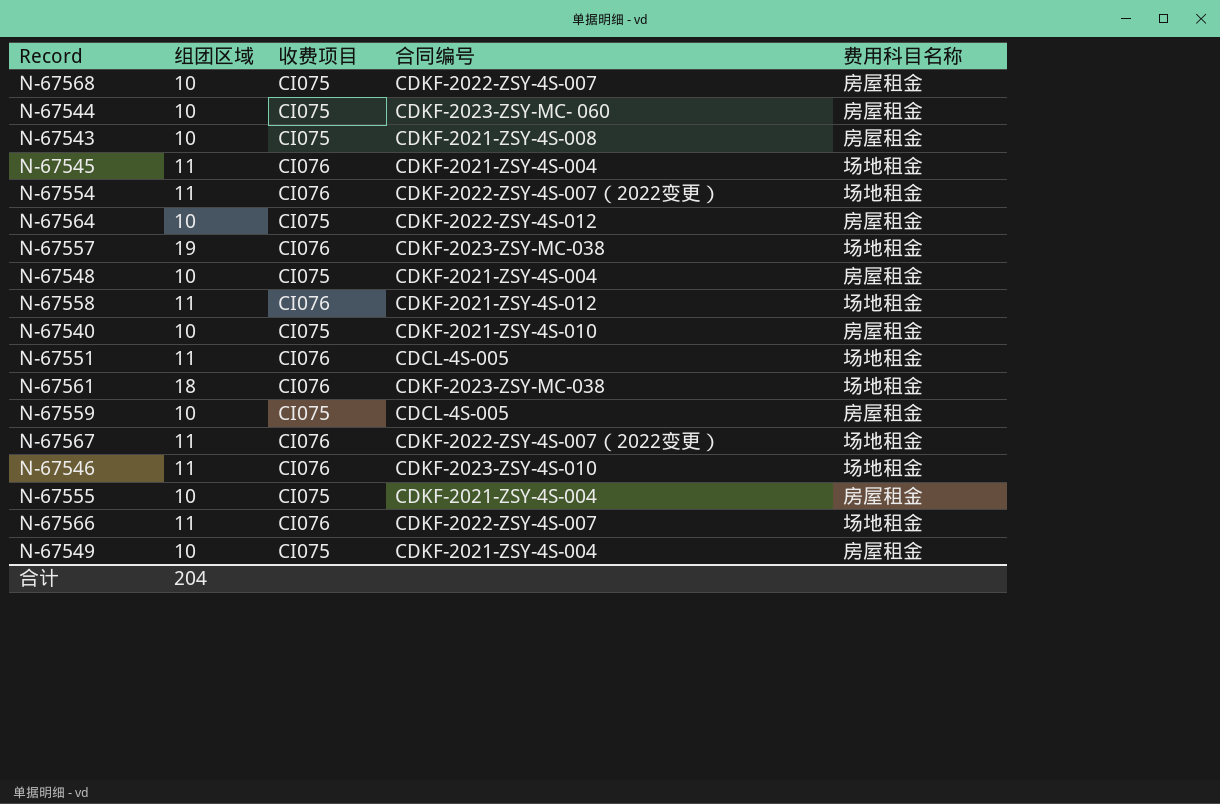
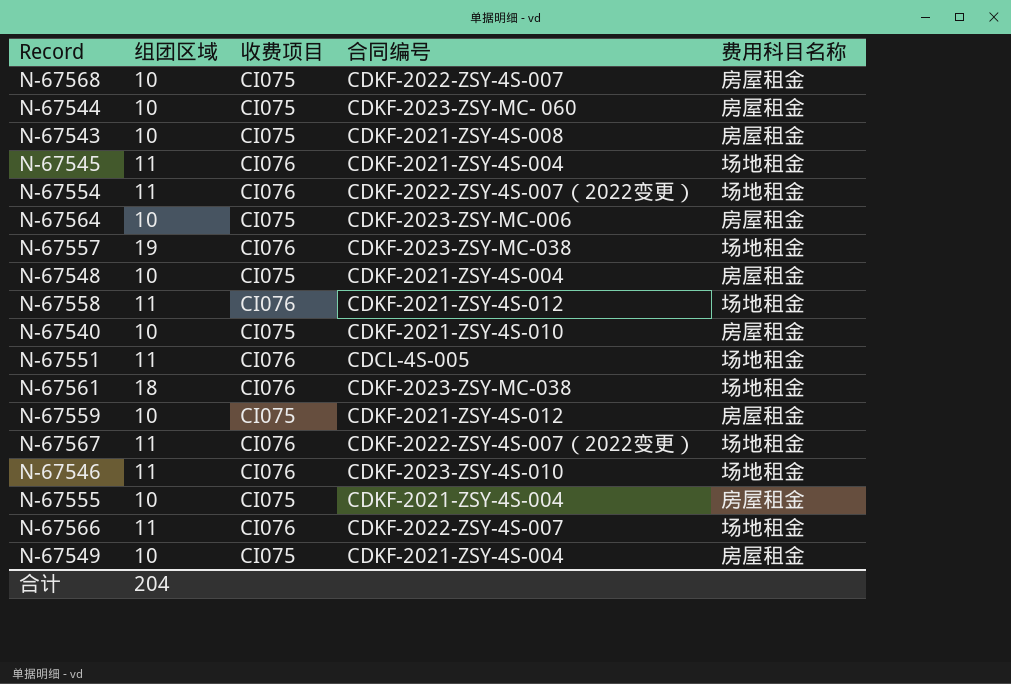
N-67564 | 合同编号: CDKF-2022-ZSY-4S-012 -> CDKF-2023-ZSY-MC-006
N-67559 | 合同编号: CDCL-4S-005 -> CDKF-2021-ZSY-4S-012

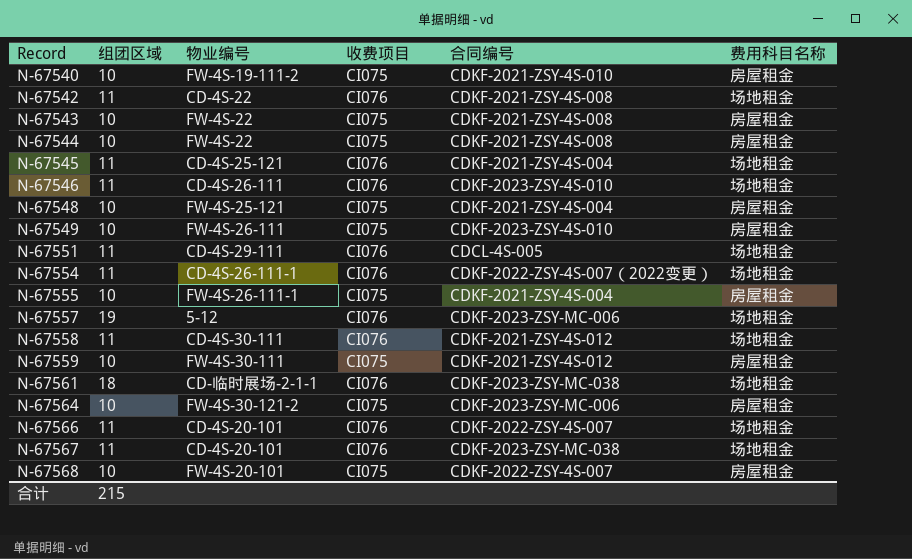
row order: none -> Record ascending
column 物业编号 | position: none -> 3
row N-67542: none -> 11 | CD-4S-22 | CI076 | CDKF-2021-ZSY-4S-008 | 场地租金
N-67544 | 合同编号: CDKF-2023-ZSY-MC- 060 -> CDKF-2021-ZSY-4S-008
N-67549 | 合同编号: CDKF-2021-ZSY-4S-004 -> CDKF-2023-ZSY-4S-010
N-67557 | 合同编号: CDKF-2023-ZSY-MC-038 -> CDKF-2023-ZSY-MC-006
N-67567 | 合同编号: CDKF-2022-ZSY-4S-007（2022变更） -> CDKF-2023-ZSY-MC-038
合计 | 组团区域: 204 -> 215

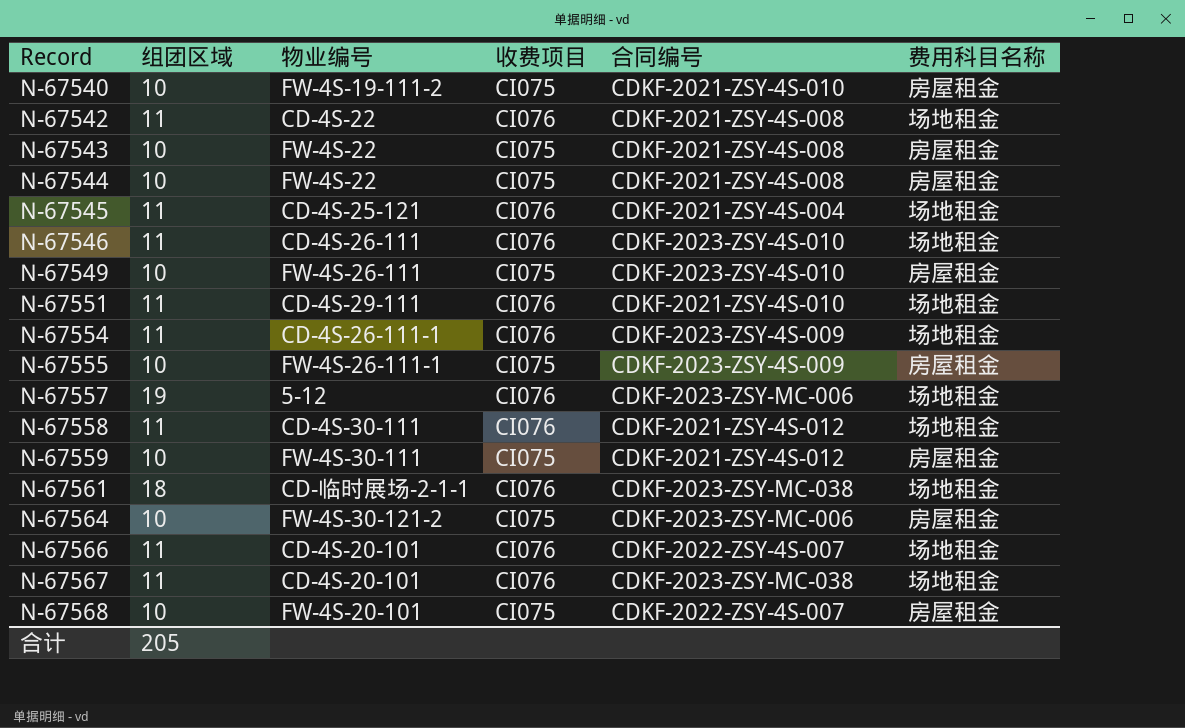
row N-67548: 10 | FW-4S-25-121 | CI075 | CDKF-2021-ZSY-4S-004 | 房屋租金 -> none
N-67551 | 合同编号: CDCL-4S-005 -> CDKF-2021-ZSY-4S-010
N-67554 | 合同编号: CDKF-2022-ZSY-4S-007（2022变更） -> CDKF-2023-ZSY-4S-009
N-67555 | 合同编号: CDKF-2021-ZSY-4S-004 -> CDKF-2023-ZSY-4S-009
合计 | 组团区域: 215 -> 205

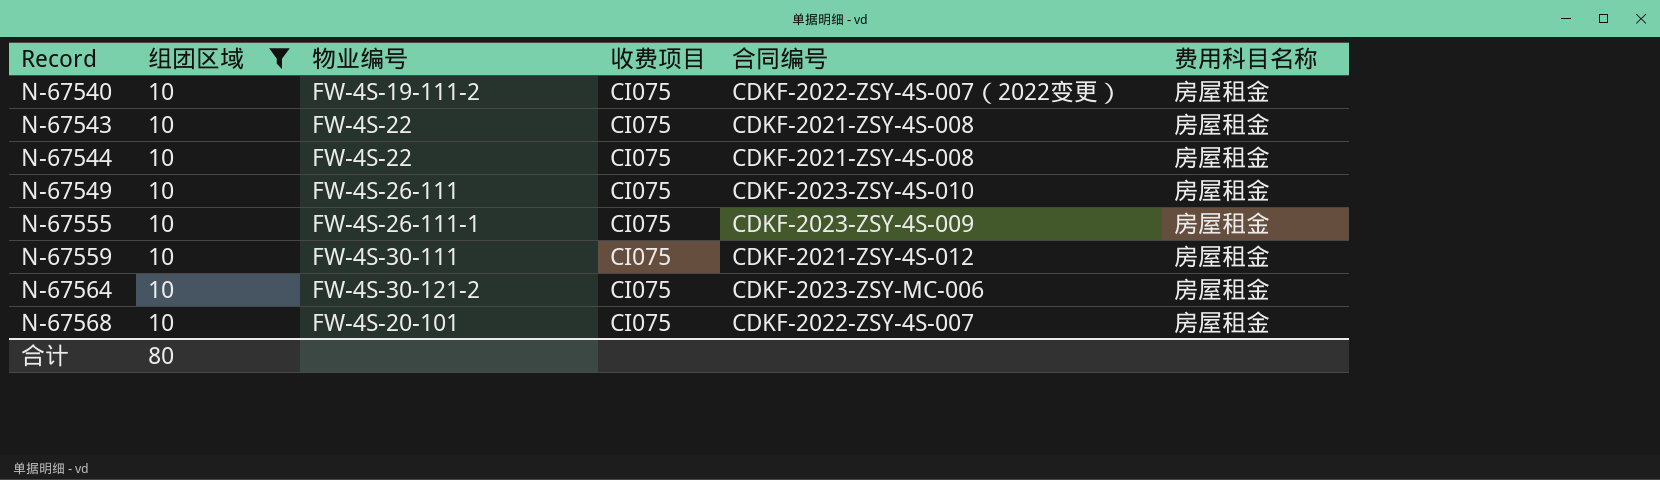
filter: none -> 组团区域 = 10
N-67540 | 合同编号: CDKF-2021-ZSY-4S-010 -> CDKF-2022-ZSY-4S-007（2022变更）
合计 | 组团区域: 205 -> 80

